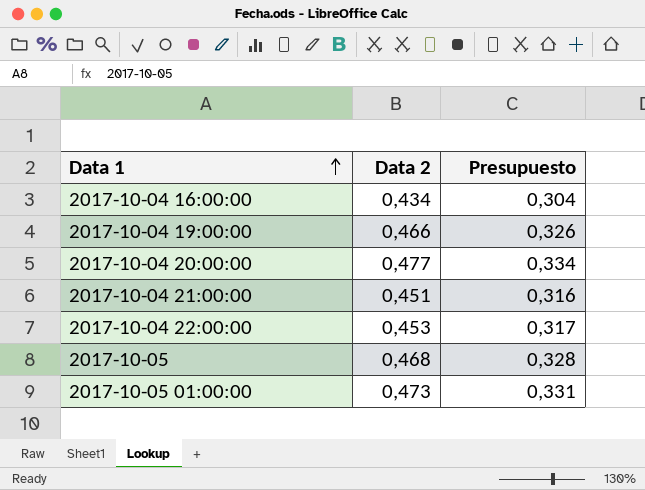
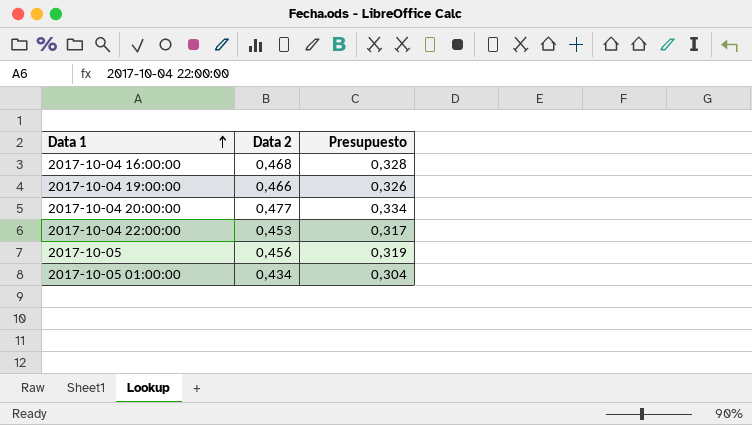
row 2017-10-04 21:00:00: 0,451 | 0,316 -> none
2017-10-04 16:00:00 | Data 2: 0,434 -> 0,468
2017-10-04 16:00:00 | Presupuesto: 0,304 -> 0,328
2017-10-05 | Data 2: 0,468 -> 0,456
2017-10-05 | Presupuesto: 0,328 -> 0,319
2017-10-05 01:00:00 | Data 2: 0,473 -> 0,434
2017-10-05 01:00:00 | Presupuesto: 0,331 -> 0,304

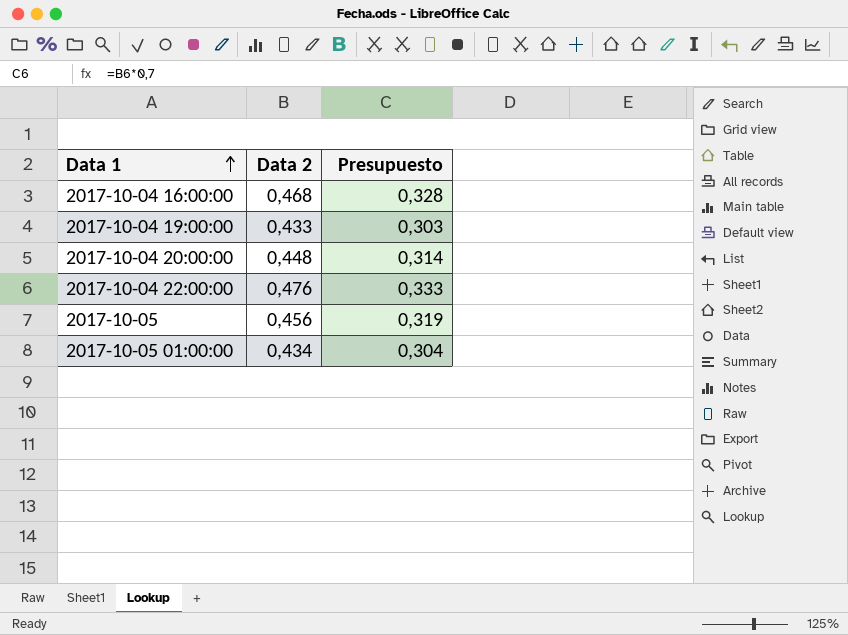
2017-10-04 19:00:00 | Data 2: 0,466 -> 0,433
2017-10-04 19:00:00 | Presupuesto: 0,326 -> 0,303
2017-10-04 20:00:00 | Data 2: 0,477 -> 0,448
2017-10-04 20:00:00 | Presupuesto: 0,334 -> 0,314
2017-10-04 22:00:00 | Data 2: 0,453 -> 0,476
2017-10-04 22:00:00 | Presupuesto: 0,317 -> 0,333

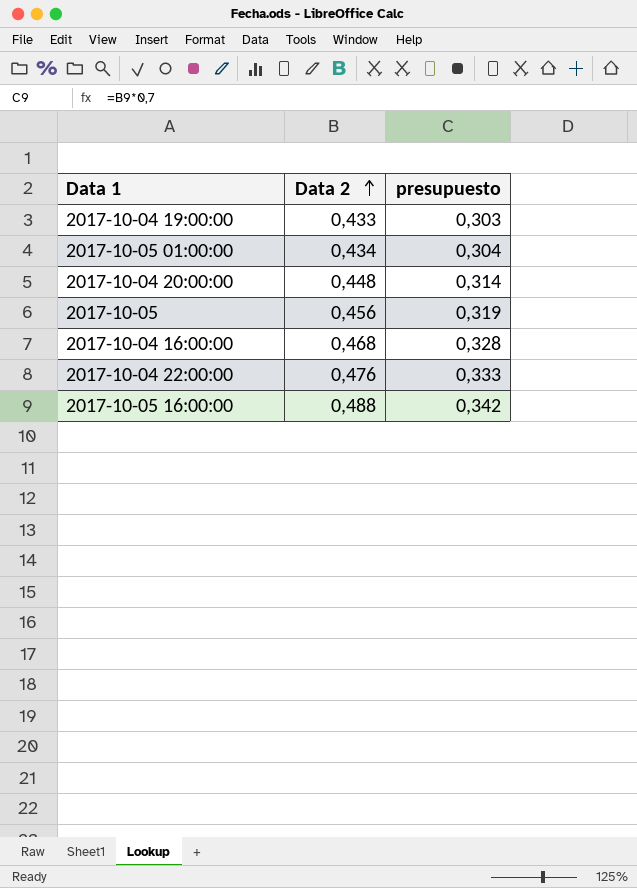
row order: Data 1 ascending -> Data 2 ascending
column name: Presupuesto -> presupuesto
row 2017-10-05 16:00:00: none -> 0,488 | 0,342

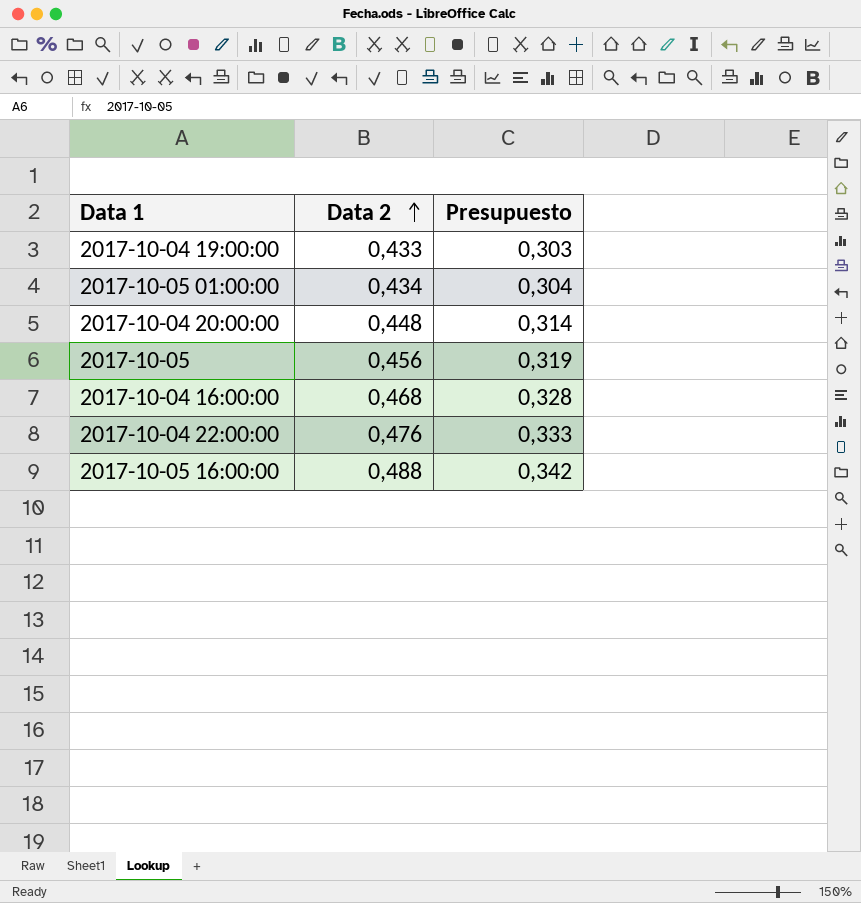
column name: presupuesto -> Presupuesto

